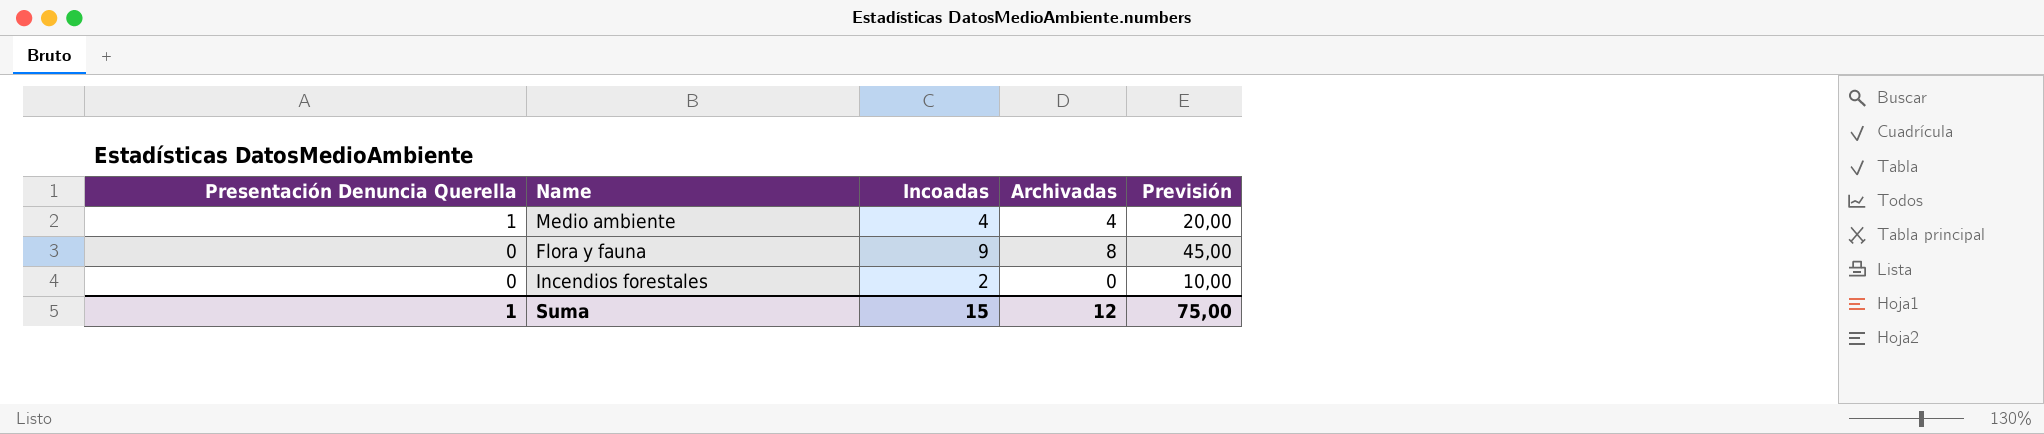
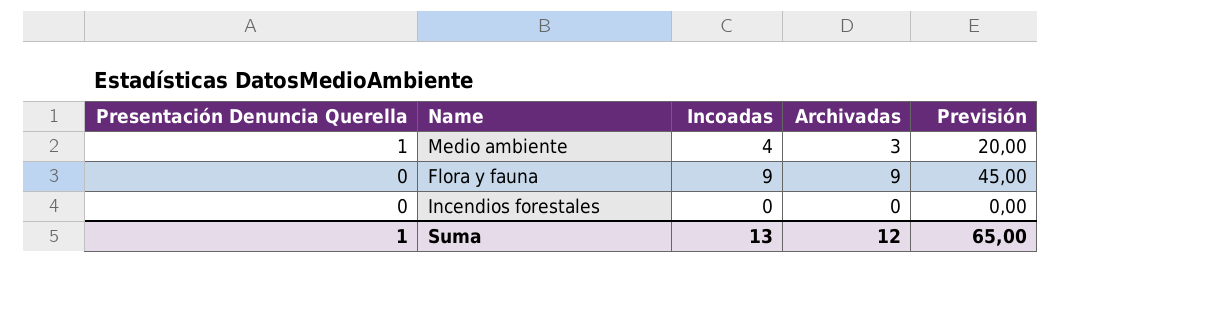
Medio ambiente | Archivadas: 4 -> 3
Flora y fauna | Archivadas: 8 -> 9
Incendios forestales | Incoadas: 2 -> 0
Incendios forestales | Previsión: 10,00 -> 0,00
Suma | Incoadas: 15 -> 13
Suma | Previsión: 75,00 -> 65,00

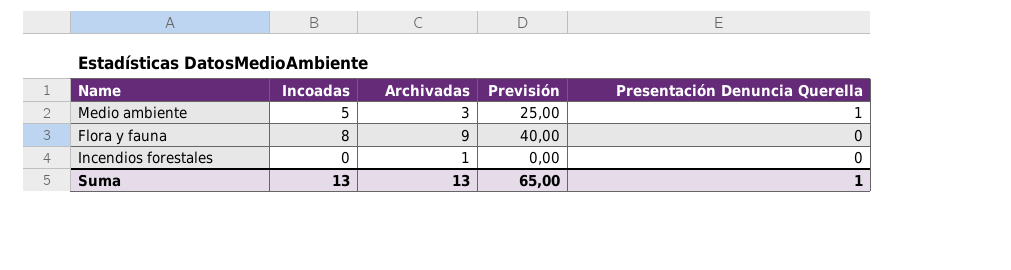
column Presentación Denuncia Querella | position: 1 -> 5
Medio ambiente | Incoadas: 4 -> 5
Medio ambiente | Previsión: 20,00 -> 25,00
Flora y fauna | Incoadas: 9 -> 8
Flora y fauna | Previsión: 45,00 -> 40,00
Incendios forestales | Archivadas: 0 -> 1
Suma | Archivadas: 12 -> 13

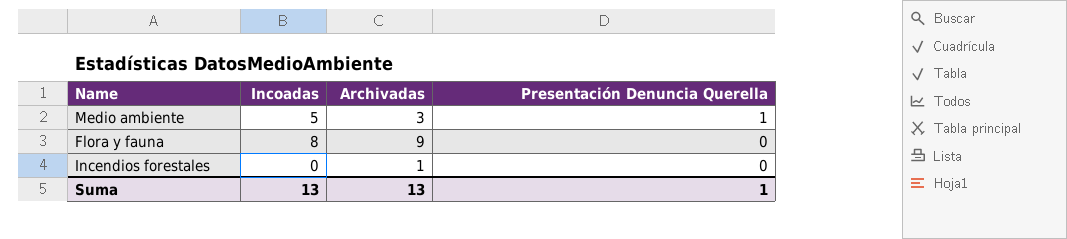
column Previsión | formula: [Incoadas] * 5 -> none

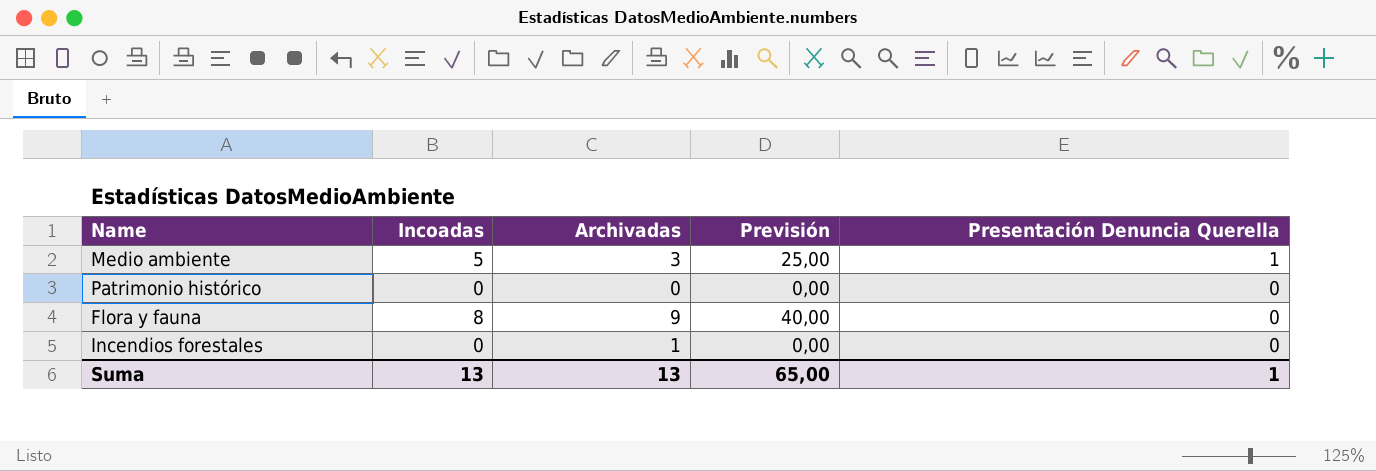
column Previsión | formula: none -> [Incoadas] * 5
row Patrimonio histórico: none -> 0 | 0 | 0,00 | 0

